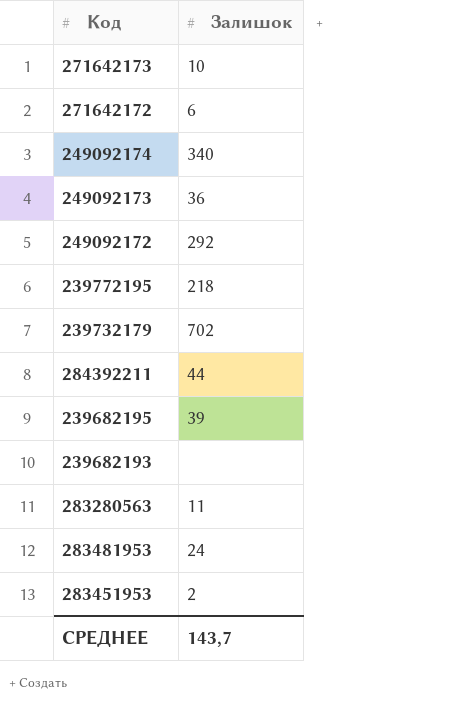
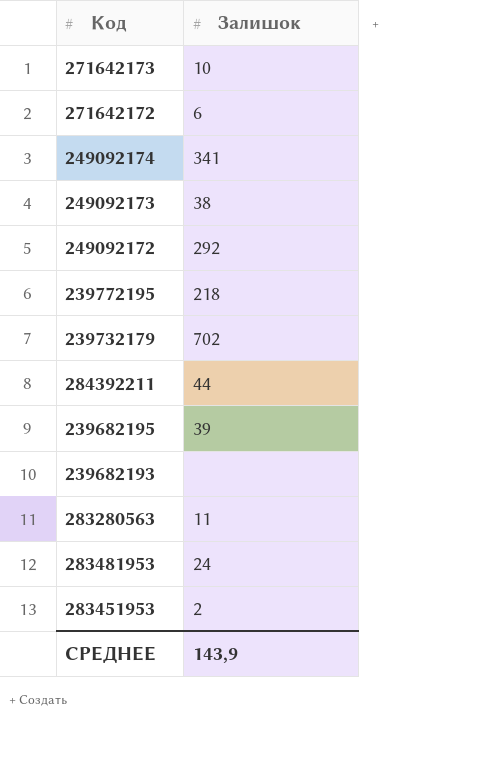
249092174 | Залишок: 340 -> 341
249092173 | Залишок: 36 -> 38
СРЕДНЕЕ | Залишок: 143,7 -> 143,9

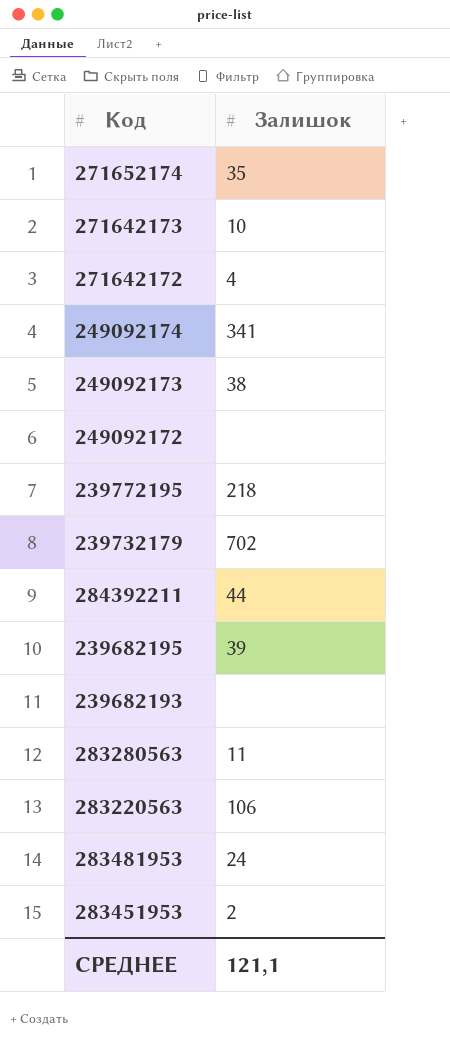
row 271652174: none -> 35
271642172 | Залишок: 6 -> 4
249092172 | Залишок: 292 -> none
row 283220563: none -> 106
СРЕДНЕЕ | Залишок: 143,9 -> 121,1

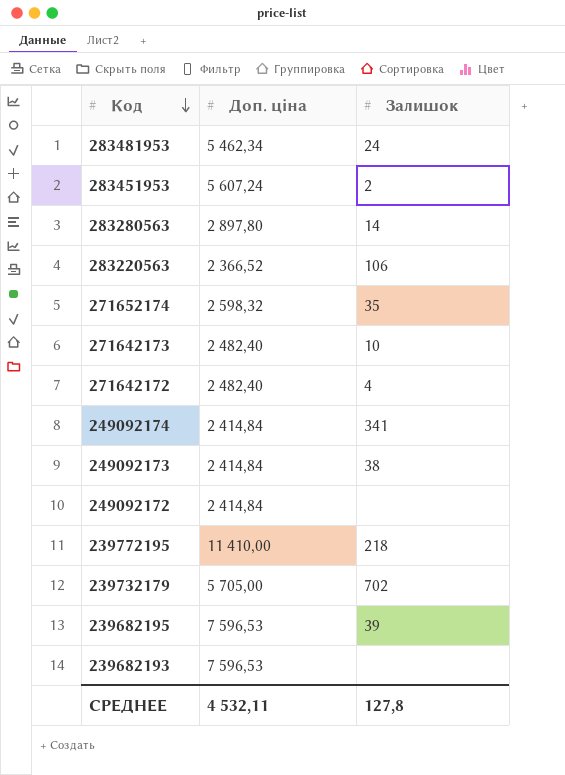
row order: none -> Код descending
column Доп. ціна | position: none -> 2
row 284392211: 44 -> none
283280563 | Залишок: 11 -> 14
СРЕДНЕЕ | Залишок: 121,1 -> 127,8

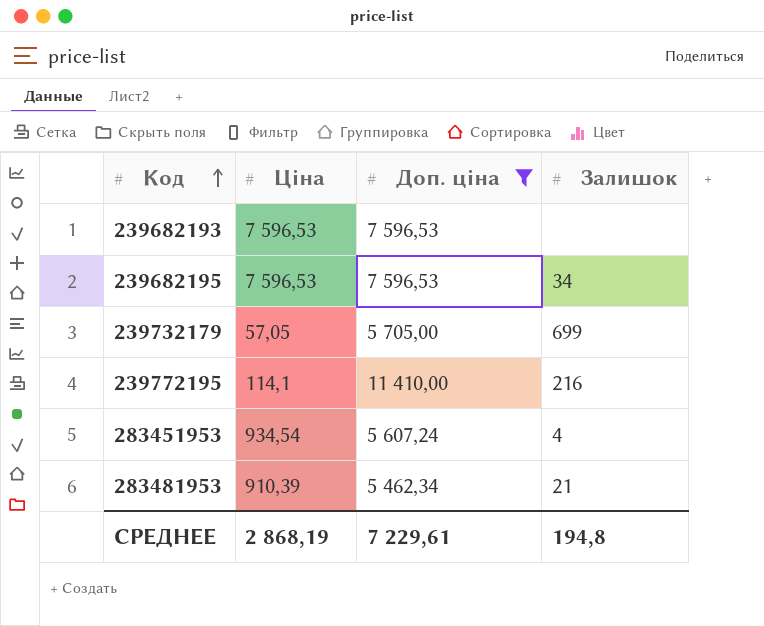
filter: none -> Доп. ціна >= 5 462,34
row order: Код descending -> Код ascending
column Ціна | position: none -> 2
239682195 | Залишок: 39 -> 34
239732179 | Залишок: 702 -> 699
239772195 | Залишок: 218 -> 216
283451953 | Залишок: 2 -> 4
283481953 | Залишок: 24 -> 21
СРЕДНЕЕ | Доп. ціна: 4 532,11 -> 7 229,61
СРЕДНЕЕ | Залишок: 127,8 -> 194,8

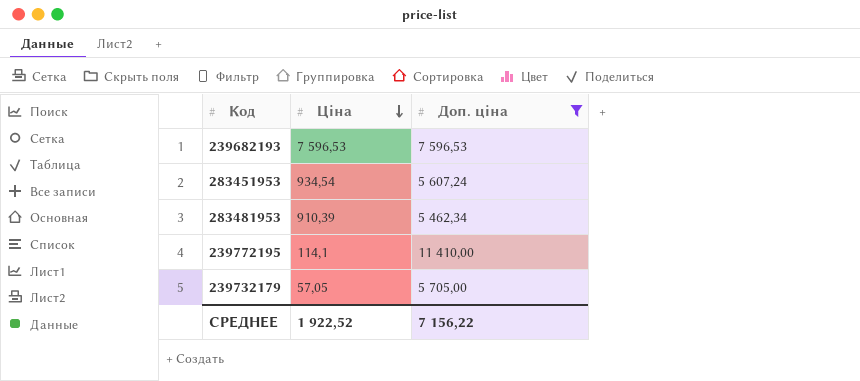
row order: Код ascending -> Ціна descending
column Залишок | position: 4 -> none
row 239682195: 7 596,53 | 7 596,53 | 34 -> none
СРЕДНЕЕ | Ціна: 2 868,19 -> 1 922,52
СРЕДНЕЕ | Доп. ціна: 7 229,61 -> 7 156,22

